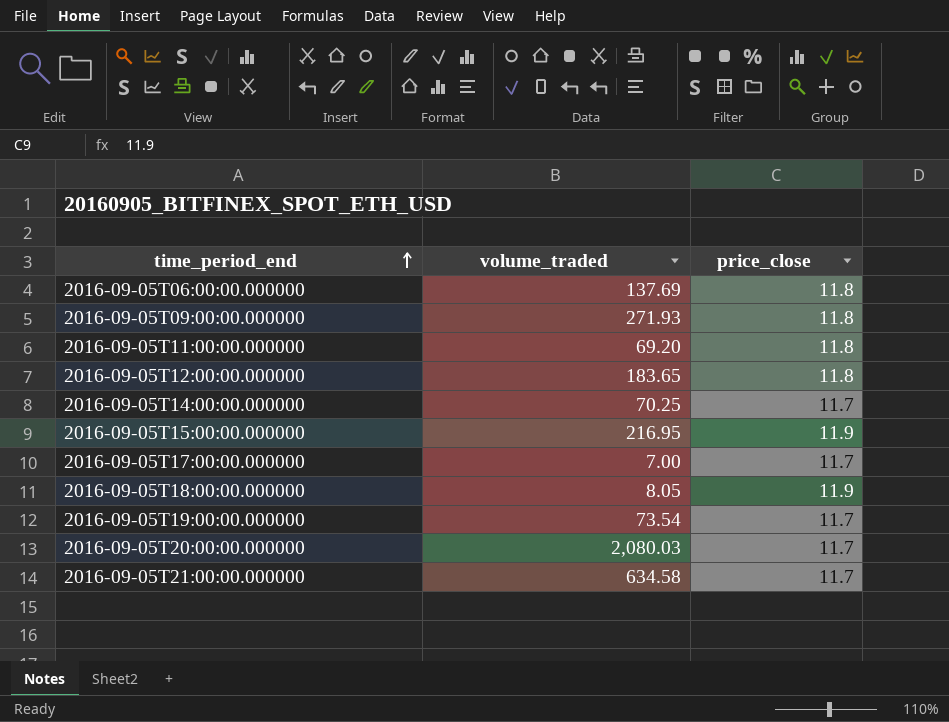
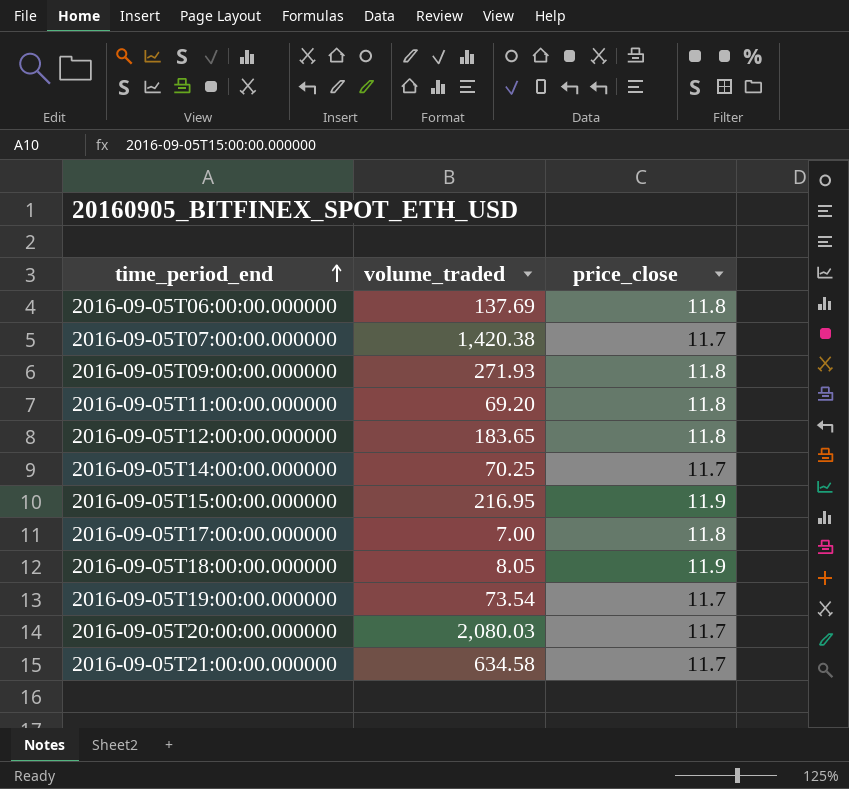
row 2016-09-05T07:00:00.000000: none -> 1,420.38 | 11.7
2016-09-05T17:00:00.000000 | price_close: 11.7 -> 11.8

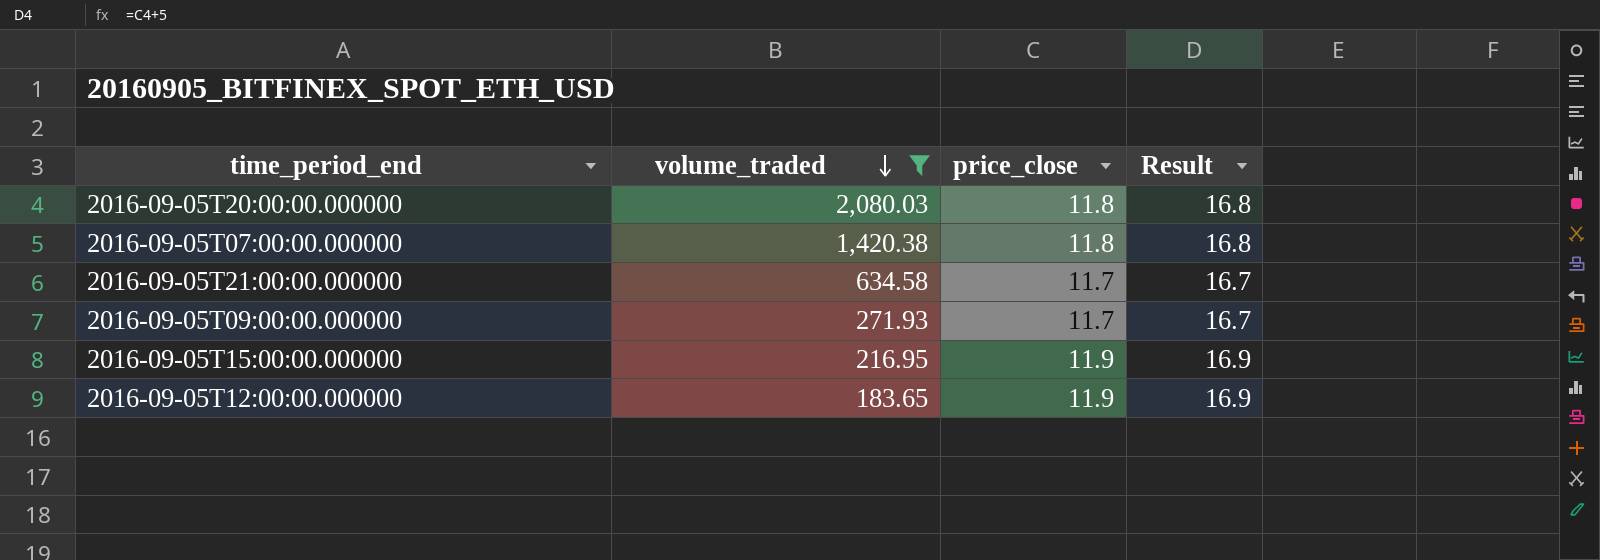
filter: none -> volume_traded >= 183.65
row order: time_period_end ascending -> volume_traded descending
column Result | formula: none -> [price_close] + 5
2016-09-05T20:00:00.000000 | price_close: 11.7 -> 11.8
2016-09-05T07:00:00.000000 | price_close: 11.7 -> 11.8
2016-09-05T09:00:00.000000 | price_close: 11.8 -> 11.7
2016-09-05T12:00:00.000000 | price_close: 11.8 -> 11.9

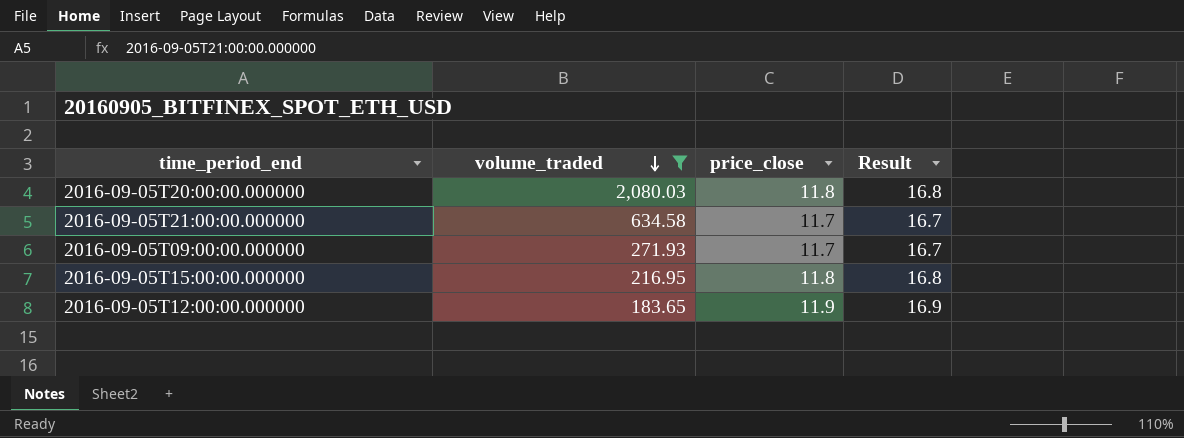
row 2016-09-05T07:00:00.000000: 1,420.38 | 11.8 | 16.8 -> none
2016-09-05T15:00:00.000000 | price_close: 11.9 -> 11.8
2016-09-05T15:00:00.000000 | Result: 16.9 -> 16.8

